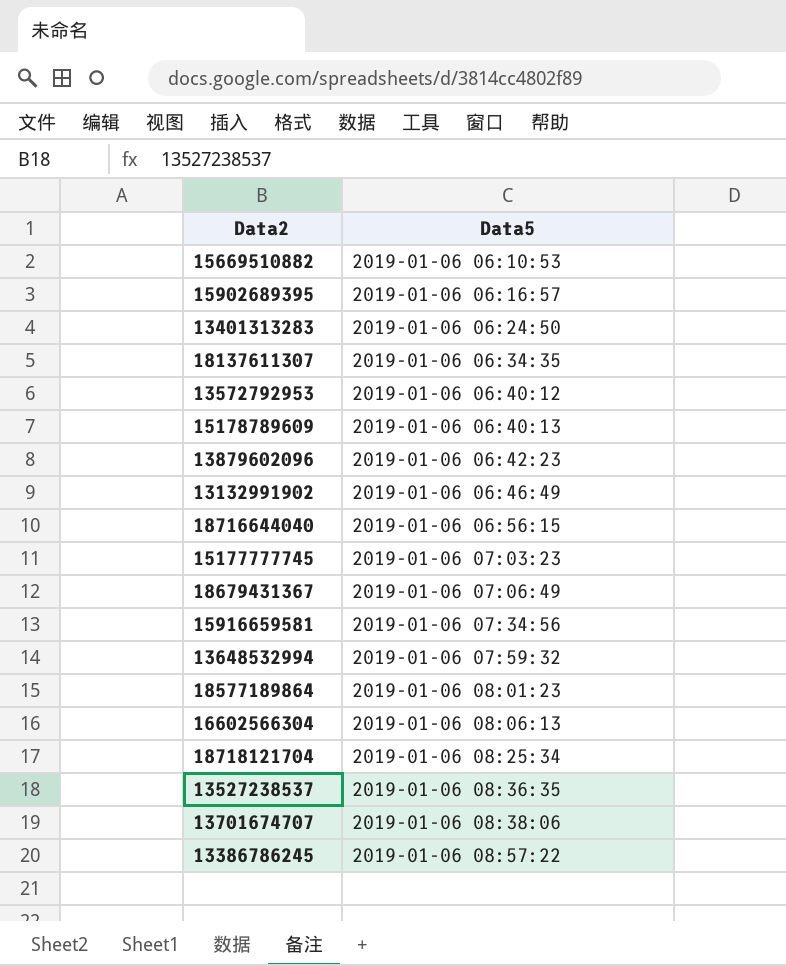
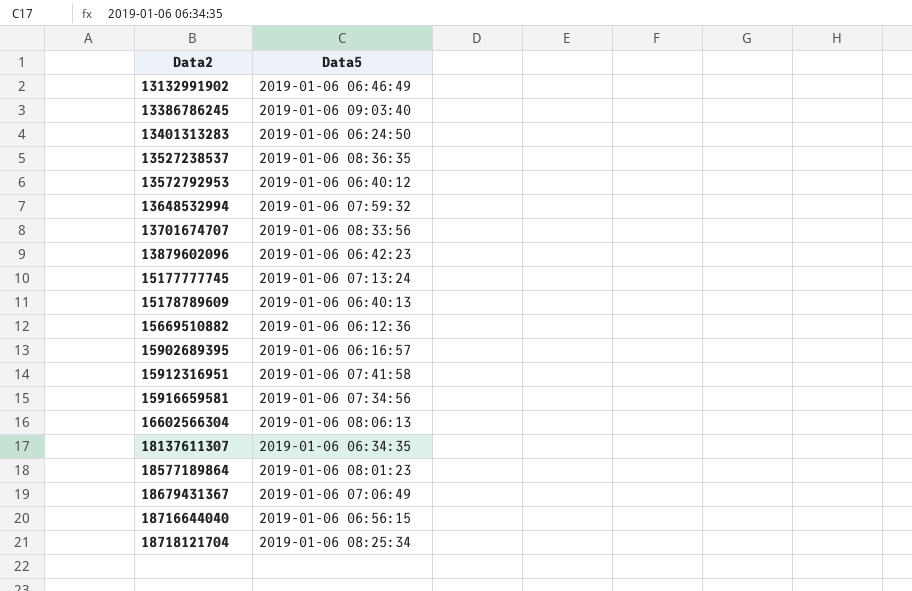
row order: Data5 ascending -> Data2 ascending
13386786245 | Data5: 2019-01-06 08:57:22 -> 2019-01-06 09:03:40
13701674707 | Data5: 2019-01-06 08:38:06 -> 2019-01-06 08:33:56
15177777745 | Data5: 2019-01-06 07:03:23 -> 2019-01-06 07:13:24
15669510882 | Data5: 2019-01-06 06:10:53 -> 2019-01-06 06:12:36
row 15912316951: none -> 2019-01-06 07:41:58

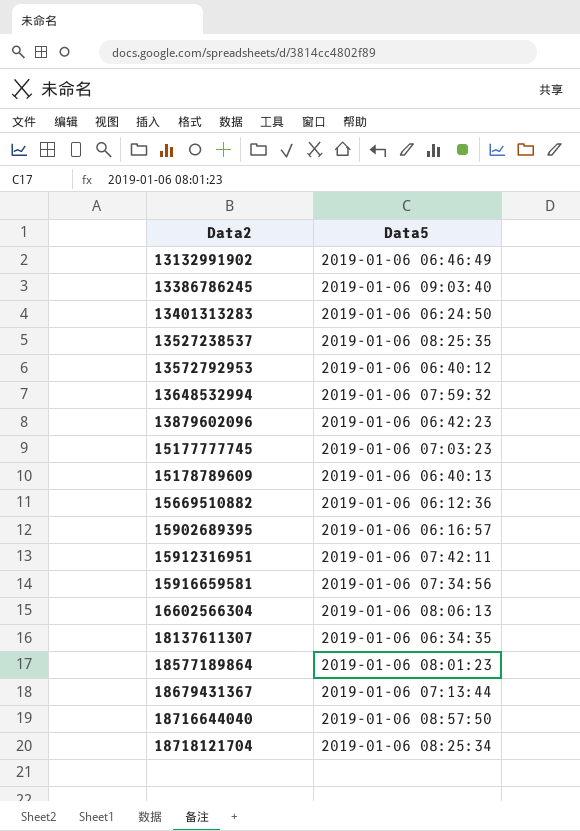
row 13701674707: 2019-01-06 08:33:56 -> none
13527238537 | Data5: 2019-01-06 08:36:35 -> 2019-01-06 08:25:35
15177777745 | Data5: 2019-01-06 07:13:24 -> 2019-01-06 07:03:23
15912316951 | Data5: 2019-01-06 07:41:58 -> 2019-01-06 07:42:11
18679431367 | Data5: 2019-01-06 07:06:49 -> 2019-01-06 07:13:44
18716644040 | Data5: 2019-01-06 06:56:15 -> 2019-01-06 08:57:50

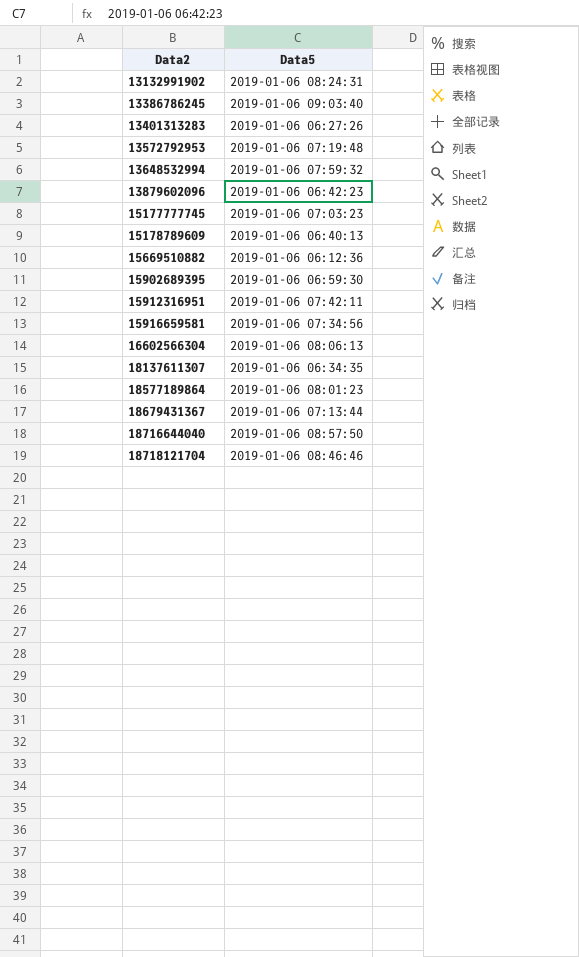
row 13527238537: 2019-01-06 08:25:35 -> none
13132991902 | Data5: 2019-01-06 06:46:49 -> 2019-01-06 08:24:31
13401313283 | Data5: 2019-01-06 06:24:50 -> 2019-01-06 06:27:26
13572792953 | Data5: 2019-01-06 06:40:12 -> 2019-01-06 07:19:48
15902689395 | Data5: 2019-01-06 06:16:57 -> 2019-01-06 06:59:30
18718121704 | Data5: 2019-01-06 08:25:34 -> 2019-01-06 08:46:46

